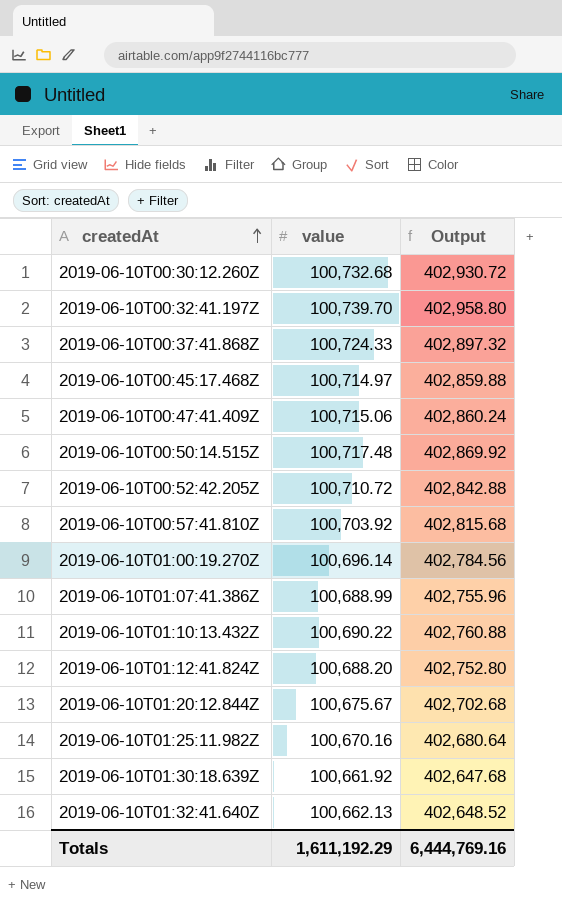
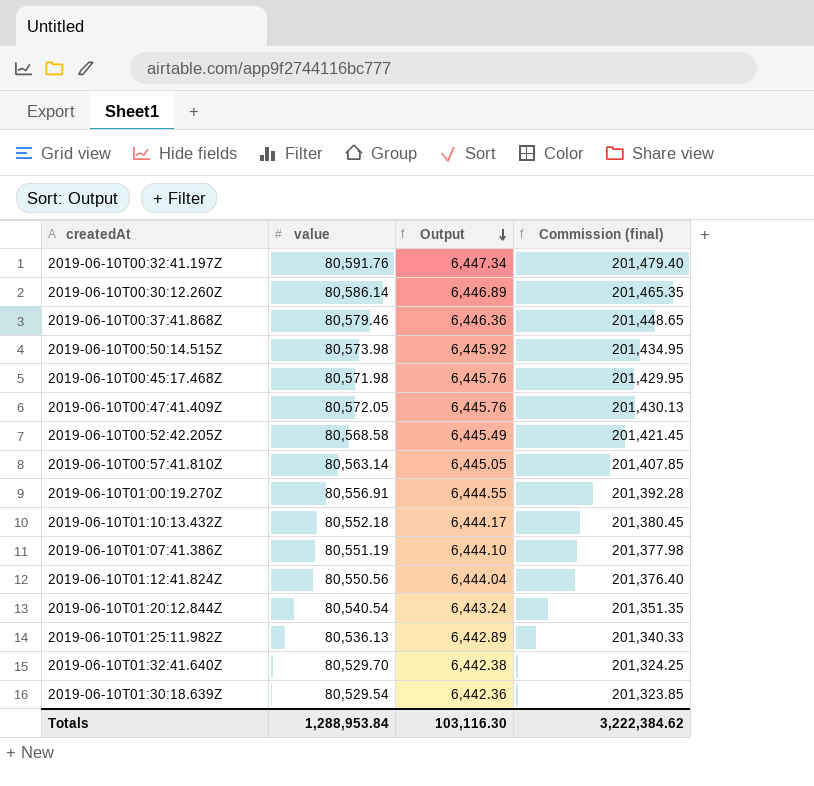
row order: createdAt ascending -> Output descending
column Output | formula: [value] * 4 -> [value] * 0.08
column Commission (final) | formula: none -> [value] * 2.5
2019-06-10T00:32:41.197Z | value: 100,739.70 -> 80,591.76
2019-06-10T00:30:12.260Z | value: 100,732.68 -> 80,586.14
2019-06-10T00:37:41.868Z | value: 100,724.33 -> 80,579.46
2019-06-10T00:50:14.515Z | value: 100,717.48 -> 80,573.98
2019-06-10T00:45:17.468Z | value: 100,714.97 -> 80,571.98
2019-06-10T00:47:41.409Z | value: 100,715.06 -> 80,572.05
2019-06-10T00:52:42.205Z | value: 100,710.72 -> 80,568.58
2019-06-10T00:57:41.810Z | value: 100,703.92 -> 80,563.14
2019-06-10T01:00:19.270Z | value: 100,696.14 -> 80,556.91
2019-06-10T01:10:13.432Z | value: 100,690.22 -> 80,552.18
2019-06-10T01:07:41.386Z | value: 100,688.99 -> 80,551.19
2019-06-10T01:12:41.824Z | value: 100,688.20 -> 80,550.56
2019-06-10T01:20:12.844Z | value: 100,675.67 -> 80,540.54
2019-06-10T01:25:11.982Z | value: 100,670.16 -> 80,536.13
2019-06-10T01:32:41.640Z | value: 100,662.13 -> 80,529.70
2019-06-10T01:30:18.639Z | value: 100,661.92 -> 80,529.54
Totals | value: 1,611,192.29 -> 1,288,953.84
Totals | Output: 6,444,769.16 -> 103,116.30

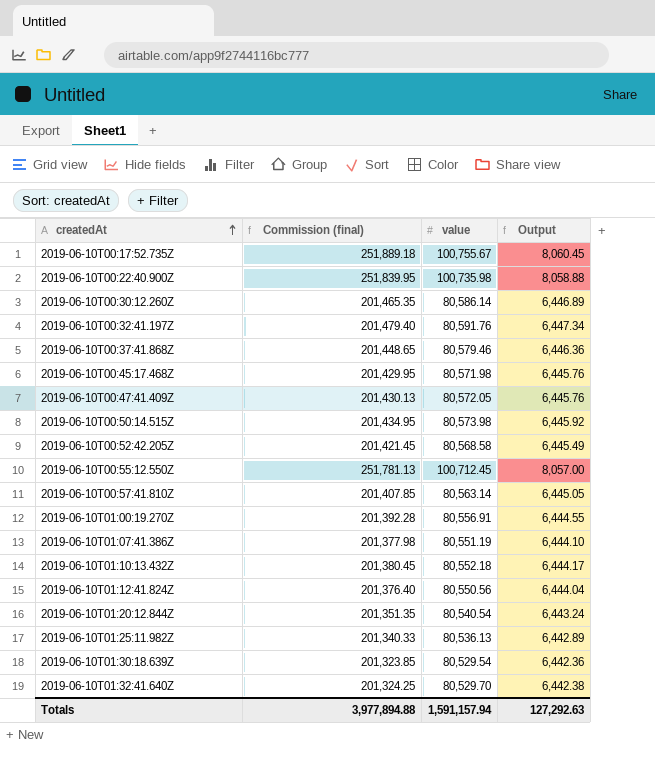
row order: Output descending -> createdAt ascending
column Commission (final) | position: 4 -> 2
row 2019-06-10T00:17:52.735Z: none -> 251,889.18 | 100,755.67 | 8,060.45
row 2019-06-10T00:22:40.900Z: none -> 251,839.95 | 100,735.98 | 8,058.88
row 2019-06-10T00:55:12.550Z: none -> 251,781.13 | 100,712.45 | 8,057.00
Totals | Commission (final): 3,222,384.62 -> 3,977,894.88
Totals | value: 1,288,953.84 -> 1,591,157.94
Totals | Output: 103,116.30 -> 127,292.63

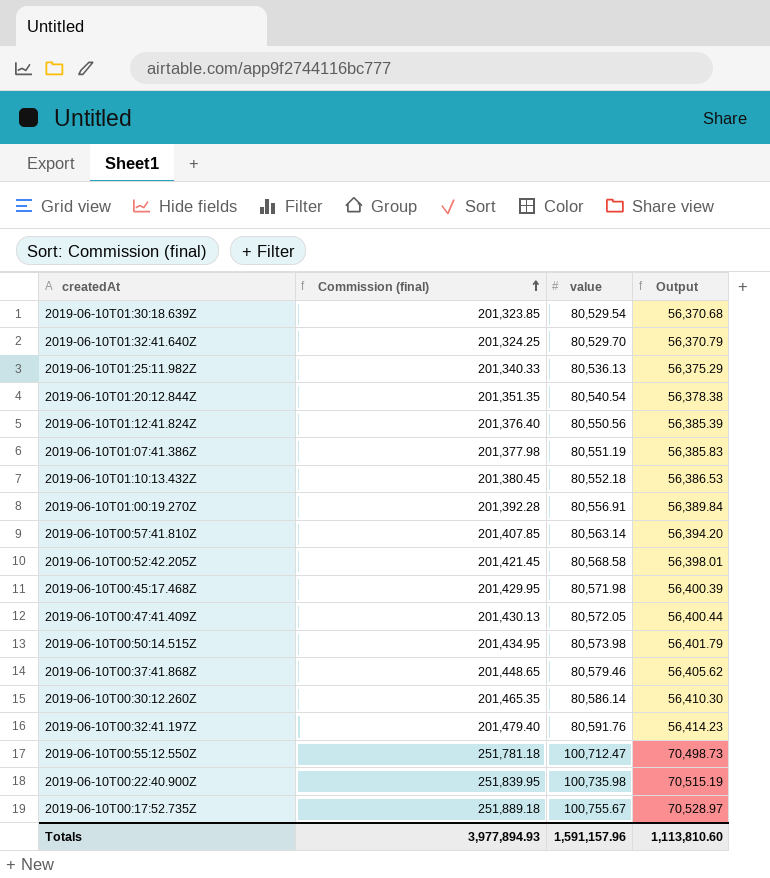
row order: createdAt ascending -> Commission (final) ascending
column Output | formula: [value] * 0.08 -> [value] * 0.7
2019-06-10T00:55:12.550Z | Commission (final): 251,781.13 -> 251,781.18
2019-06-10T00:55:12.550Z | value: 100,712.45 -> 100,712.47
Totals | Commission (final): 3,977,894.88 -> 3,977,894.93
Totals | value: 1,591,157.94 -> 1,591,157.96
Totals | Output: 127,292.63 -> 1,113,810.60

